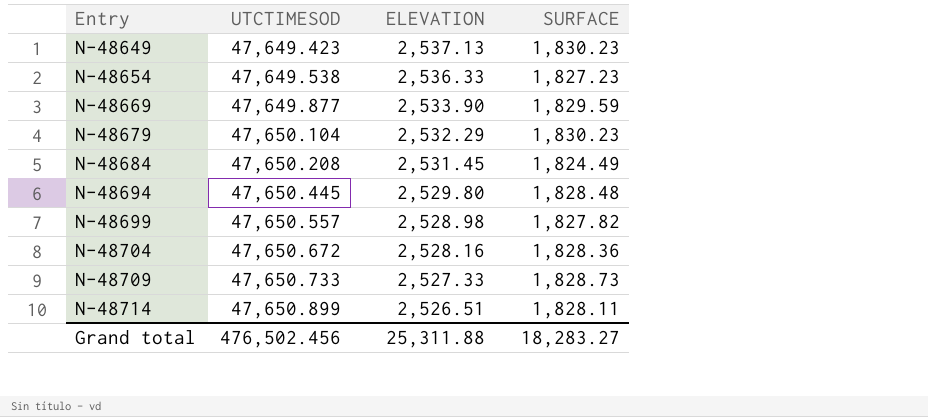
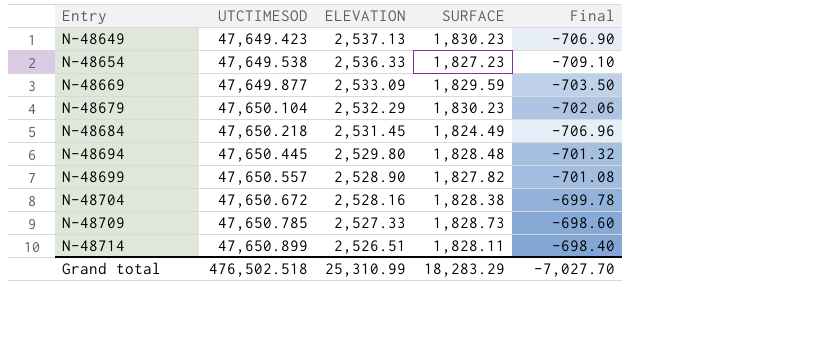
column Final | formula: none -> [SURFACE] - [ELEVATION]
N-48669 | ELEVATION: 2,533.90 -> 2,533.09
N-48684 | UTCTIMESOD: 47,650.208 -> 47,650.218
N-48699 | ELEVATION: 2,528.98 -> 2,528.90
N-48704 | SURFACE: 1,828.36 -> 1,828.38
N-48709 | UTCTIMESOD: 47,650.733 -> 47,650.785
Grand total | UTCTIMESOD: 476,502.456 -> 476,502.518
Grand total | ELEVATION: 25,311.88 -> 25,310.99
Grand total | SURFACE: 18,283.27 -> 18,283.29

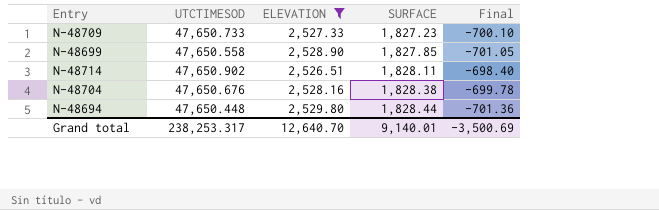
filter: none -> ELEVATION <= 2,529.80
row order: Entry ascending -> SURFACE ascending
N-48709 | UTCTIMESOD: 47,650.785 -> 47,650.733
N-48709 | SURFACE: 1,828.73 -> 1,827.23
N-48709 | Final: -698.60 -> -700.10
N-48699 | UTCTIMESOD: 47,650.557 -> 47,650.558
N-48699 | SURFACE: 1,827.82 -> 1,827.85
N-48699 | Final: -701.08 -> -701.05
N-48714 | UTCTIMESOD: 47,650.899 -> 47,650.902
N-48704 | UTCTIMESOD: 47,650.672 -> 47,650.676
N-48694 | UTCTIMESOD: 47,650.445 -> 47,650.448
N-48694 | SURFACE: 1,828.48 -> 1,828.44
N-48694 | Final: -701.32 -> -701.36
Grand total | UTCTIMESOD: 476,502.518 -> 238,253.317
Grand total | ELEVATION: 25,310.99 -> 12,640.70
Grand total | SURFACE: 18,283.29 -> 9,140.01
Grand total | Final: -7,027.70 -> -3,500.69

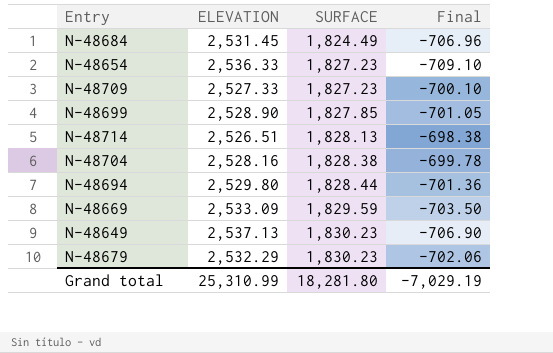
filter: ELEVATION <= 2,529.80 -> none
column UTCTIMESOD | position: 2 -> none
N-48714 | SURFACE: 1,828.11 -> 1,828.13
N-48714 | Final: -698.40 -> -698.38
Grand total | ELEVATION: 12,640.70 -> 25,310.99
Grand total | SURFACE: 9,140.01 -> 18,281.80
Grand total | Final: -3,500.69 -> -7,029.19

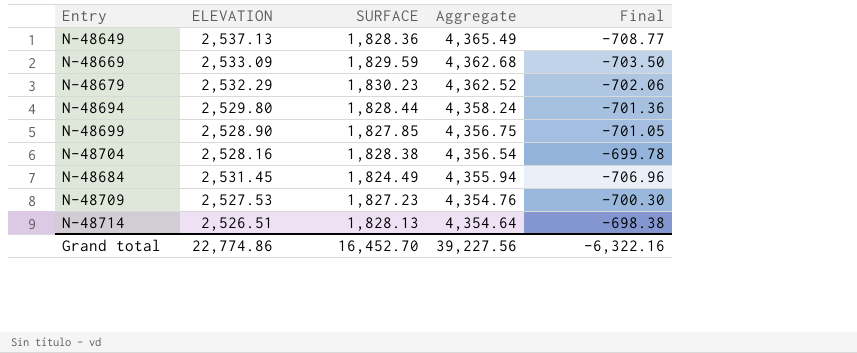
row order: SURFACE ascending -> Aggregate descending
column Aggregate | formula: none -> [ELEVATION] + [SURFACE]
row N-48654: 2,536.33 | 1,827.23 | -709.10 -> none
N-48649 | SURFACE: 1,830.23 -> 1,828.36
N-48649 | Final: -706.90 -> -708.77
N-48709 | ELEVATION: 2,527.33 -> 2,527.53
N-48709 | Final: -700.10 -> -700.30
Grand total | ELEVATION: 25,310.99 -> 22,774.86
Grand total | SURFACE: 18,281.80 -> 16,452.70
Grand total | Final: -7,029.19 -> -6,322.16

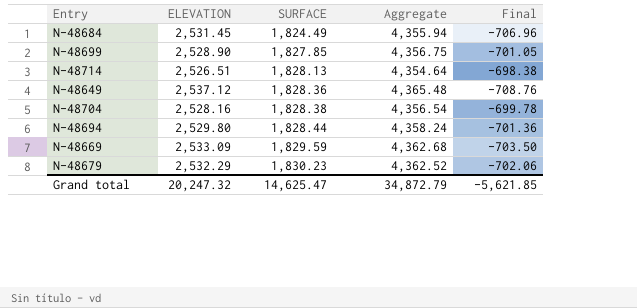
row order: Aggregate descending -> SURFACE ascending
row N-48709: 2,527.53 | 1,827.23 | 4,354.76 | -700.30 -> none
N-48649 | ELEVATION: 2,537.13 -> 2,537.12
N-48649 | Aggregate: 4,365.49 -> 4,365.48
N-48649 | Final: -708.77 -> -708.76
Grand total | ELEVATION: 22,774.86 -> 20,247.32
Grand total | SURFACE: 16,452.70 -> 14,625.47
Grand total | Aggregate: 39,227.56 -> 34,872.79
Grand total | Final: -6,322.16 -> -5,621.85

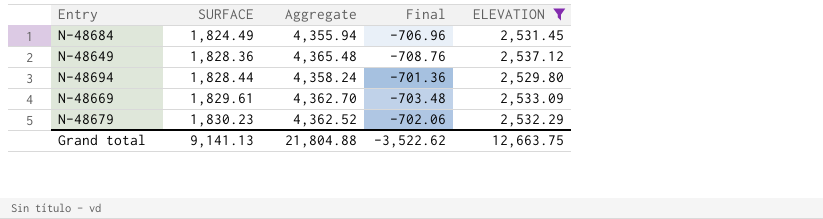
filter: none -> ELEVATION >= 2,529.80
column ELEVATION | position: 2 -> 5
N-48669 | SURFACE: 1,829.59 -> 1,829.61
N-48669 | Aggregate: 4,362.68 -> 4,362.70
N-48669 | Final: -703.50 -> -703.48
Grand total | SURFACE: 14,625.47 -> 9,141.13
Grand total | Aggregate: 34,872.79 -> 21,804.88
Grand total | Final: -5,621.85 -> -3,522.62
Grand total | ELEVATION: 20,247.32 -> 12,663.75

